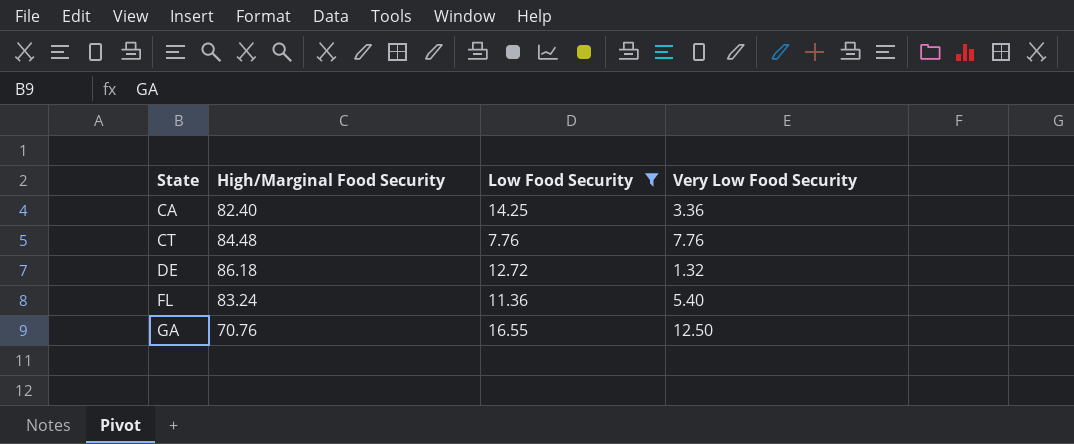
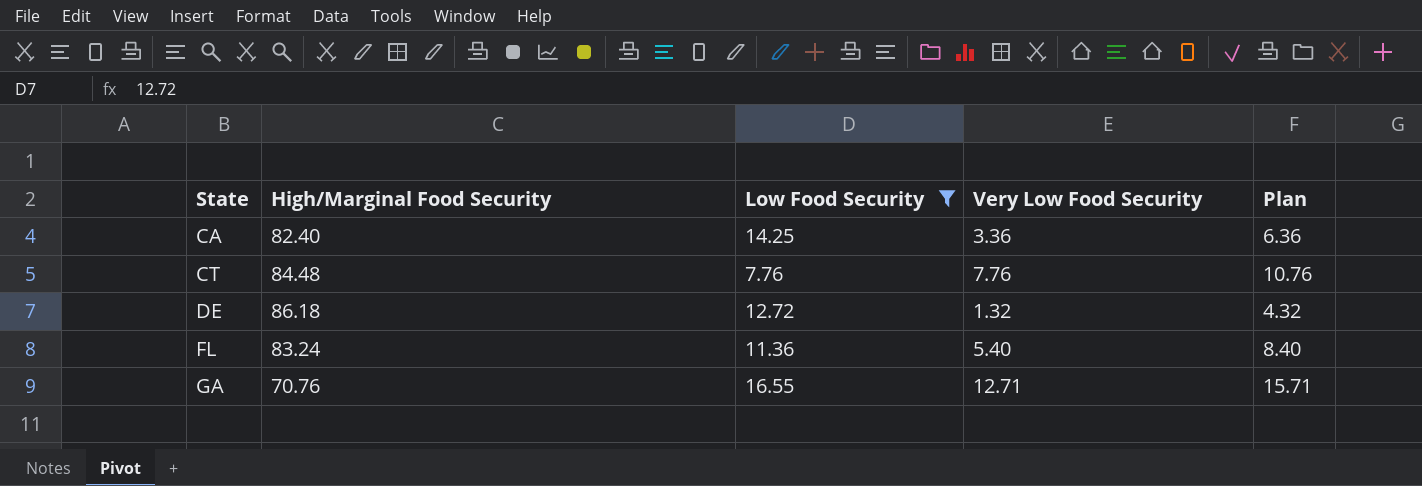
column Plan | formula: none -> [Very Low Food Security] + 3
GA | Very Low Food Security: 12.50 -> 12.71

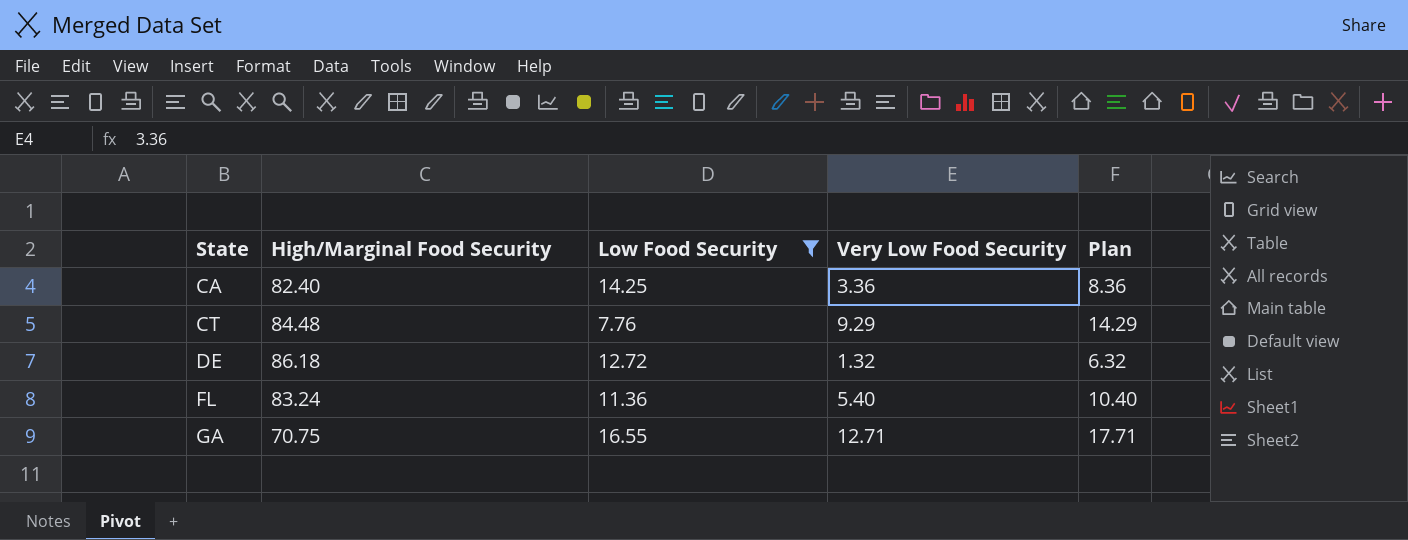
column Plan | formula: [Very Low Food Security] + 3 -> [Very Low Food Security] + 5
CT | Very Low Food Security: 7.76 -> 9.29
GA | High/Marginal Food Security: 70.76 -> 70.75

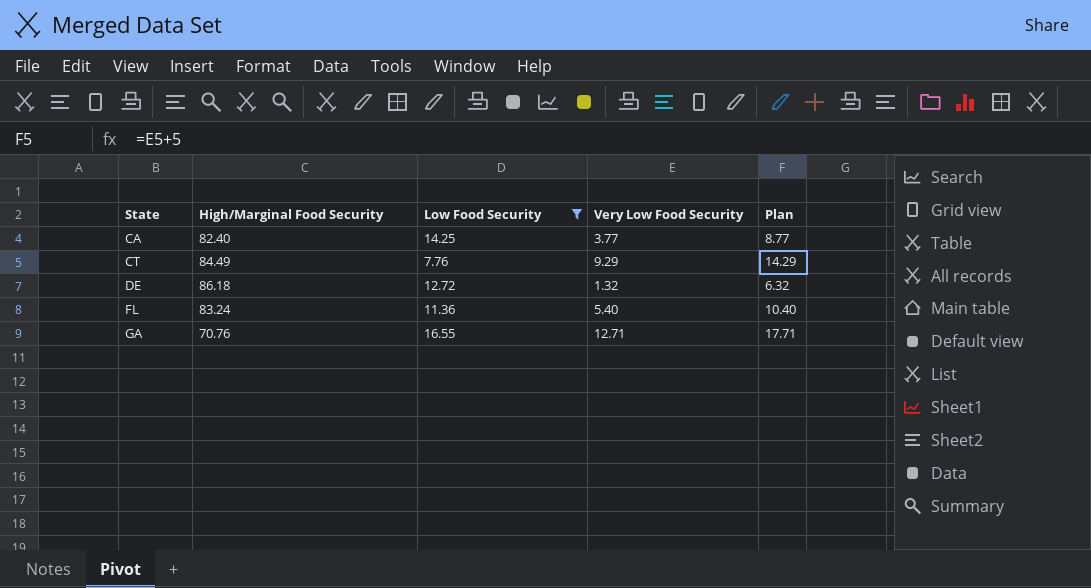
CA | Very Low Food Security: 3.36 -> 3.77
CA | Plan: 8.36 -> 8.77
CT | High/Marginal Food Security: 84.48 -> 84.49
GA | High/Marginal Food Security: 70.75 -> 70.76

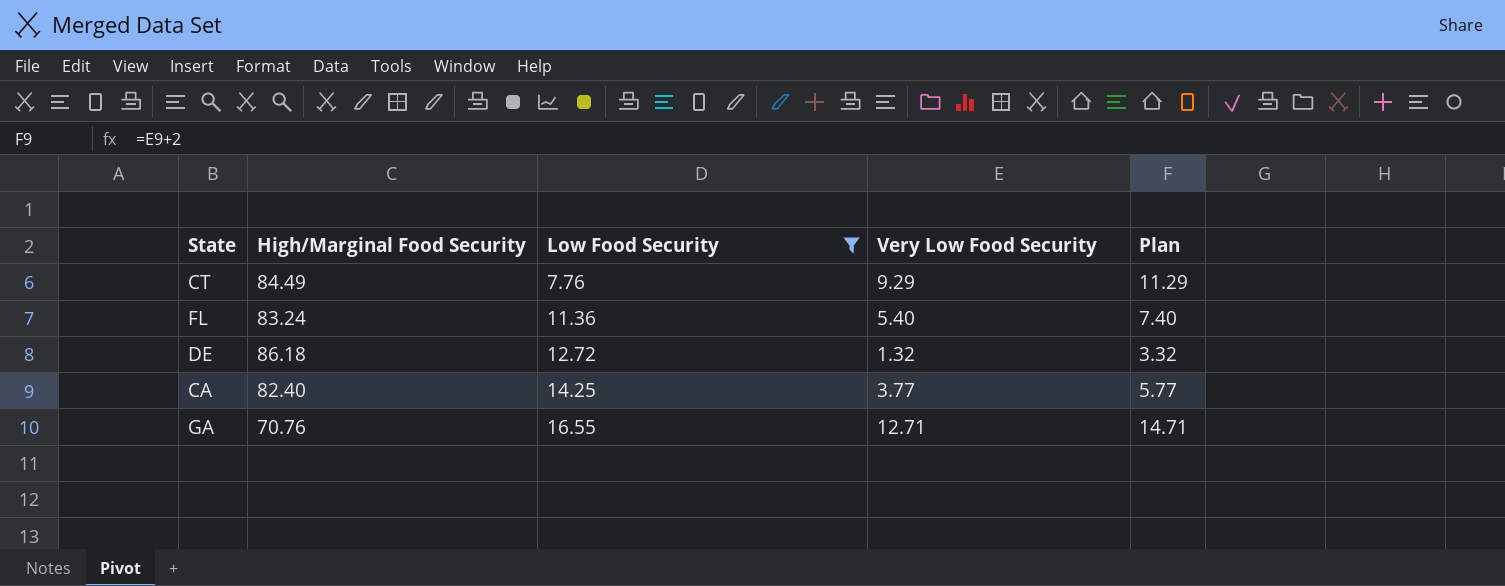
row order: State ascending -> Low Food Security ascending
column Plan | formula: [Very Low Food Security] + 5 -> [Very Low Food Security] + 2

